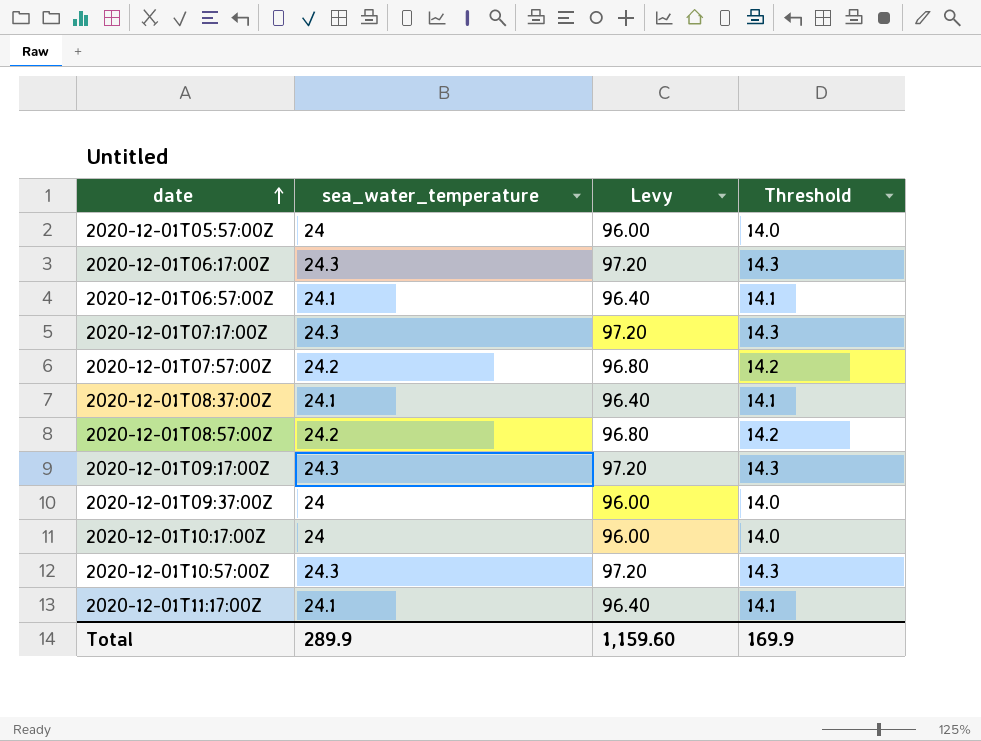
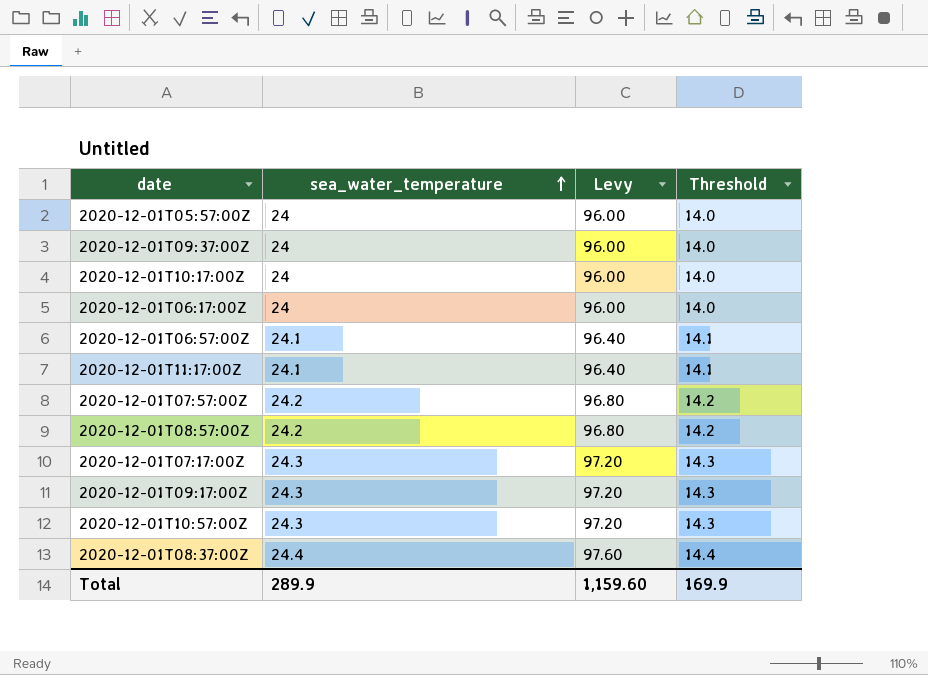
row order: date ascending -> sea_water_temperature ascending
2020-12-01T06:17:00Z | sea_water_temperature: 24.3 -> 24
2020-12-01T06:17:00Z | Levy: 97.20 -> 96.00
2020-12-01T06:17:00Z | Threshold: 14.3 -> 14.0
2020-12-01T08:37:00Z | sea_water_temperature: 24.1 -> 24.4
2020-12-01T08:37:00Z | Levy: 96.40 -> 97.60
2020-12-01T08:37:00Z | Threshold: 14.1 -> 14.4

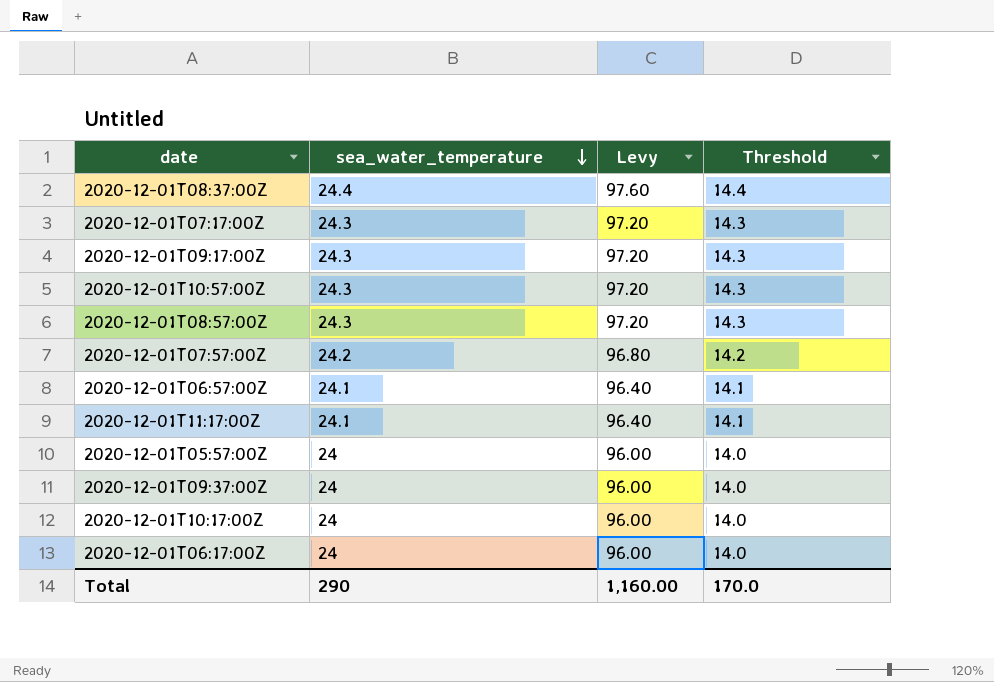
row order: sea_water_temperature ascending -> sea_water_temperature descending
2020-12-01T08:57:00Z | sea_water_temperature: 24.2 -> 24.3
2020-12-01T08:57:00Z | Levy: 96.80 -> 97.20
2020-12-01T08:57:00Z | Threshold: 14.2 -> 14.3
Total | sea_water_temperature: 289.9 -> 290
Total | Levy: 1,159.60 -> 1,160.00
Total | Threshold: 169.9 -> 170.0

